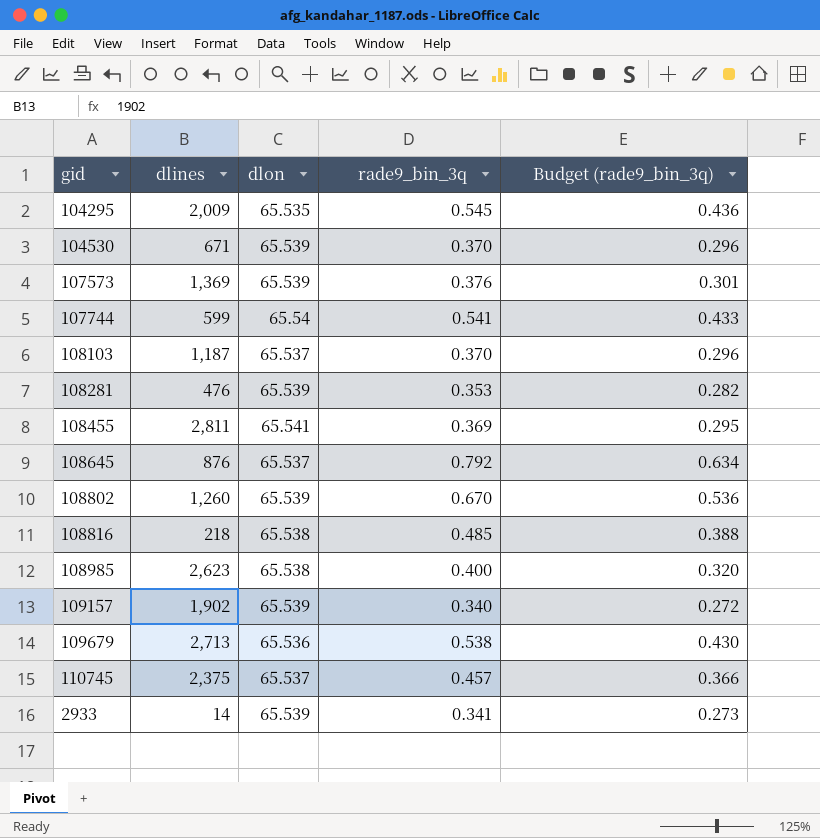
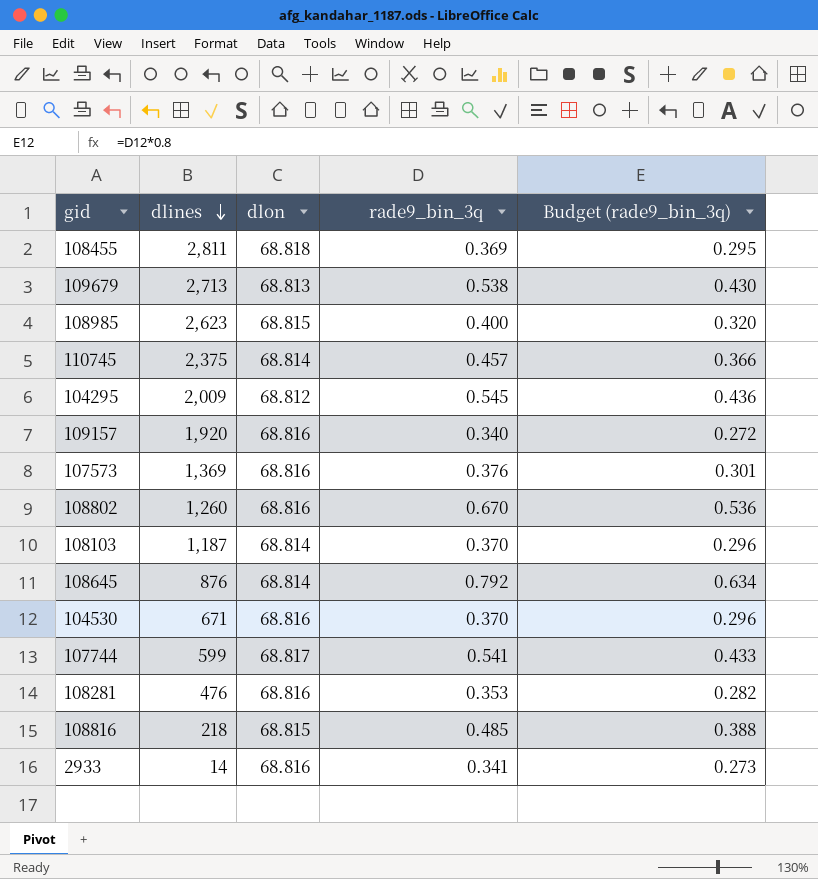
row order: none -> dlines descending
108455 | dlon: 65.541 -> 68.818
109679 | dlon: 65.536 -> 68.813
108985 | dlon: 65.538 -> 68.815
110745 | dlon: 65.537 -> 68.814
104295 | dlon: 65.535 -> 68.812
109157 | dlines: 1,902 -> 1,920
109157 | dlon: 65.539 -> 68.816
107573 | dlon: 65.539 -> 68.816
108802 | dlon: 65.539 -> 68.816
108103 | dlon: 65.537 -> 68.814
108645 | dlon: 65.537 -> 68.814
104530 | dlon: 65.539 -> 68.816
107744 | dlon: 65.54 -> 68.817
108281 | dlon: 65.539 -> 68.816
108816 | dlon: 65.538 -> 68.815
2933 | dlon: 65.539 -> 68.816

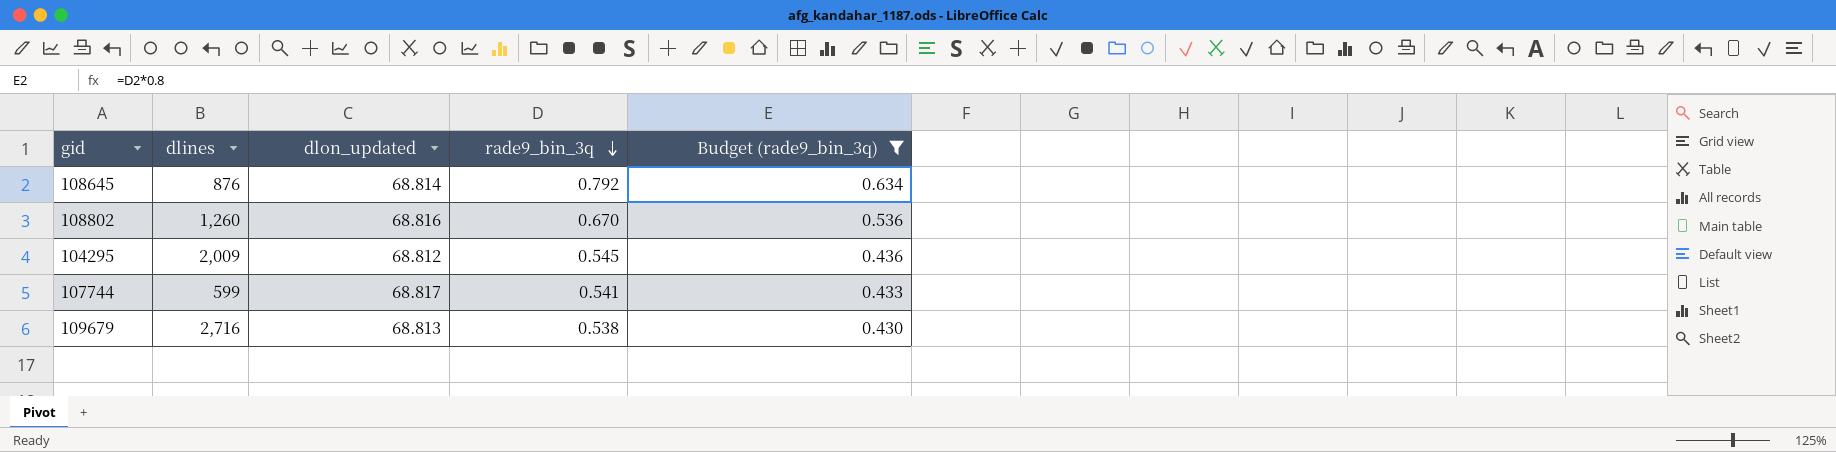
filter: none -> Budget (rade9_bin_3q) >= 0.430
row order: dlines descending -> rade9_bin_3q descending
column name: dlon -> dlon_updated
109679 | dlines: 2,713 -> 2,716

